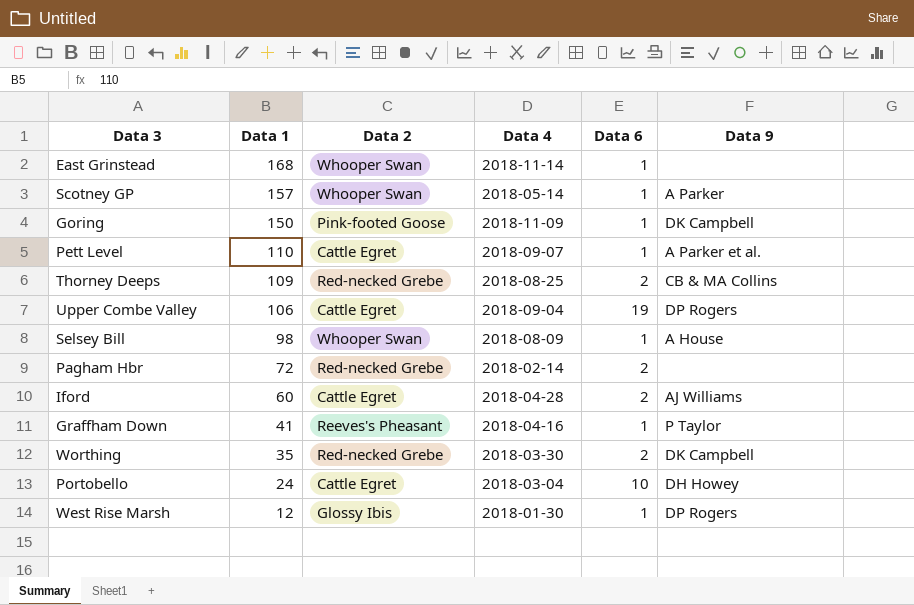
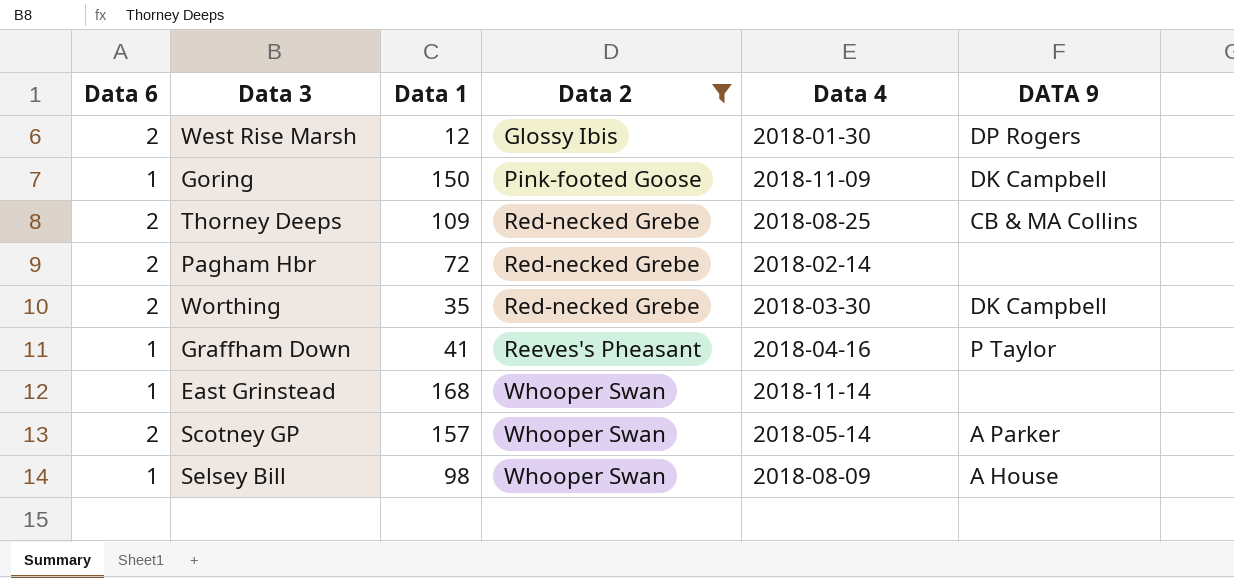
filter: none -> Data 2 != Cattle Egret
row order: Data 1 descending -> Data 2 ascending
column Data 6 | position: 5 -> 1
column name: Data 9 -> DATA 9
West Rise Marsh | Data 6: 1 -> 2
Scotney GP | Data 6: 1 -> 2

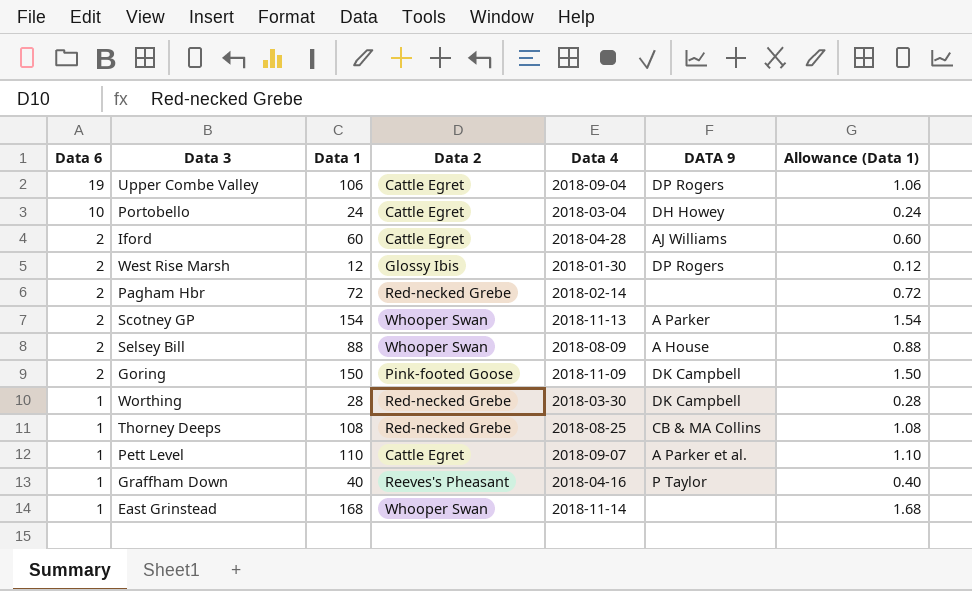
filter: Data 2 != Cattle Egret -> none
row order: Data 2 ascending -> Data 6 descending
column Allowance (Data 1) | formula: none -> [Data 1] * 0.01
Scotney GP | Data 1: 157 -> 154
Scotney GP | Data 4: 2018-05-14 -> 2018-11-13
Selsey Bill | Data 6: 1 -> 2
Selsey Bill | Data 1: 98 -> 88
Goring | Data 6: 1 -> 2
Worthing | Data 6: 2 -> 1
Worthing | Data 1: 35 -> 28
Thorney Deeps | Data 6: 2 -> 1
Thorney Deeps | Data 1: 109 -> 108
Graffham Down | Data 1: 41 -> 40

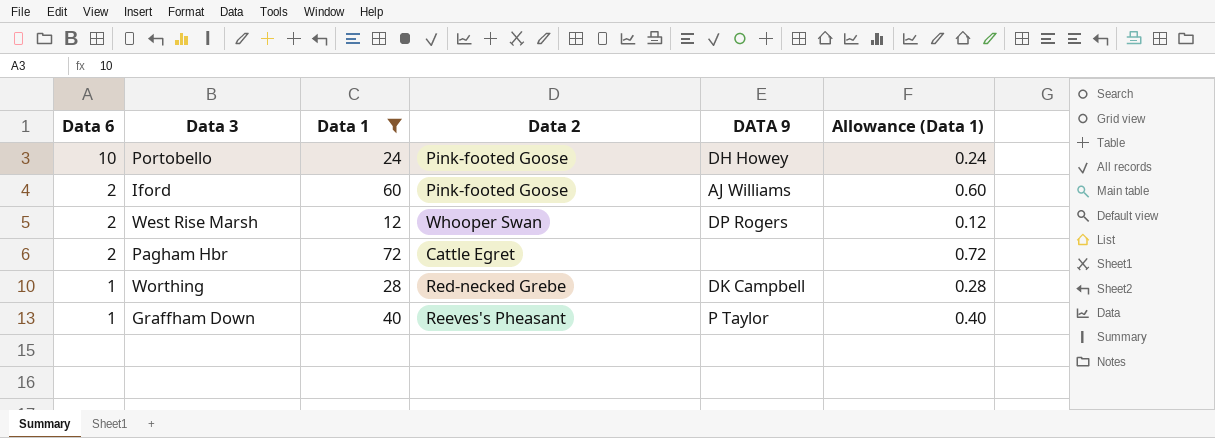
filter: none -> Data 1 <= 72
column Data 4 | position: 5 -> none
Portobello | Data 2: Cattle Egret -> Pink-footed Goose
Iford | Data 2: Cattle Egret -> Pink-footed Goose
West Rise Marsh | Data 2: Glossy Ibis -> Whooper Swan
Pagham Hbr | Data 2: Red-necked Grebe -> Cattle Egret

